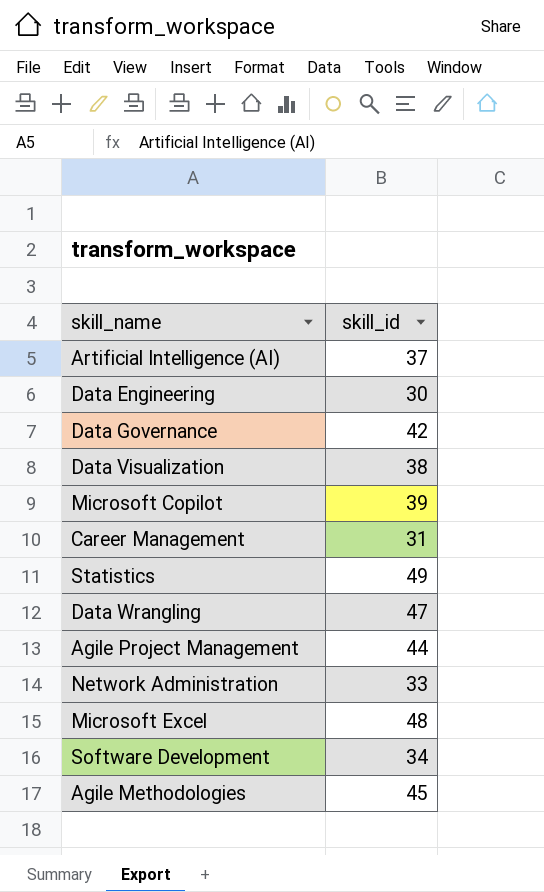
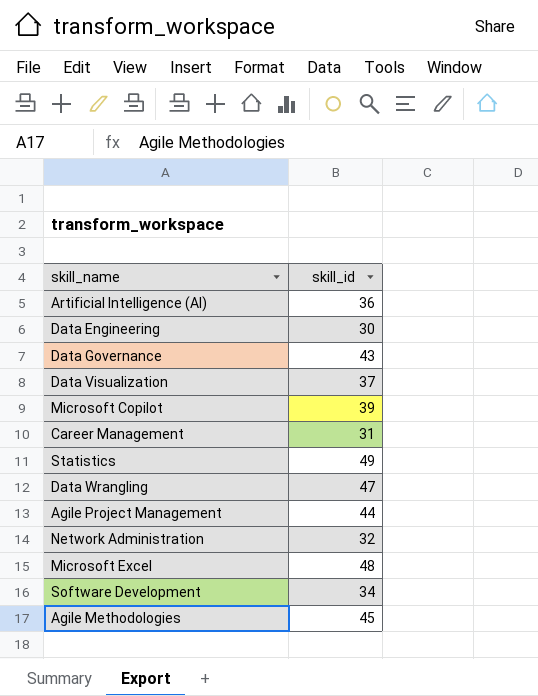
Artificial Intelligence (AI) | skill_id: 37 -> 36
Data Governance | skill_id: 42 -> 43
Data Visualization | skill_id: 38 -> 37
Network Administration | skill_id: 33 -> 32

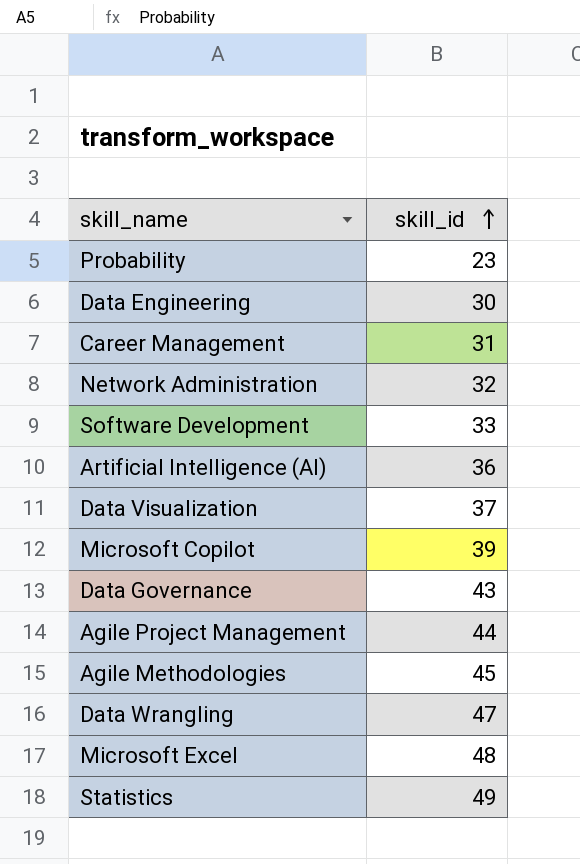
row order: none -> skill_id ascending
row Probability: none -> 23
Software Development | skill_id: 34 -> 33

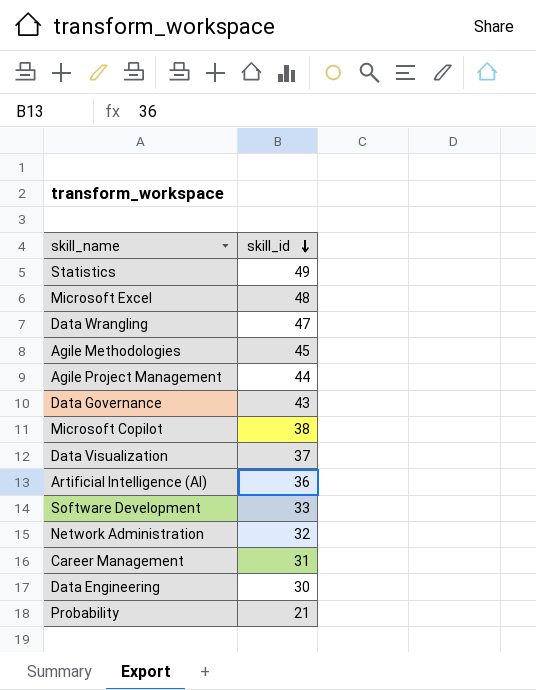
row order: skill_id ascending -> skill_id descending
Microsoft Copilot | skill_id: 39 -> 38
Probability | skill_id: 23 -> 21

